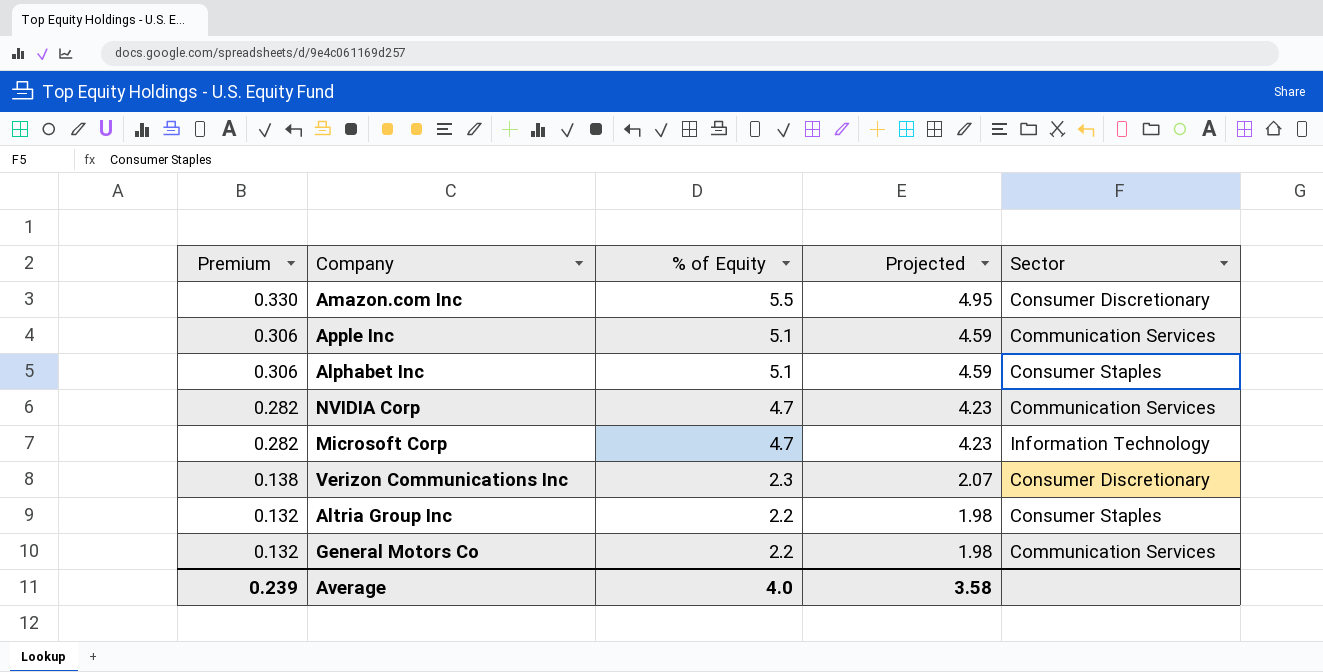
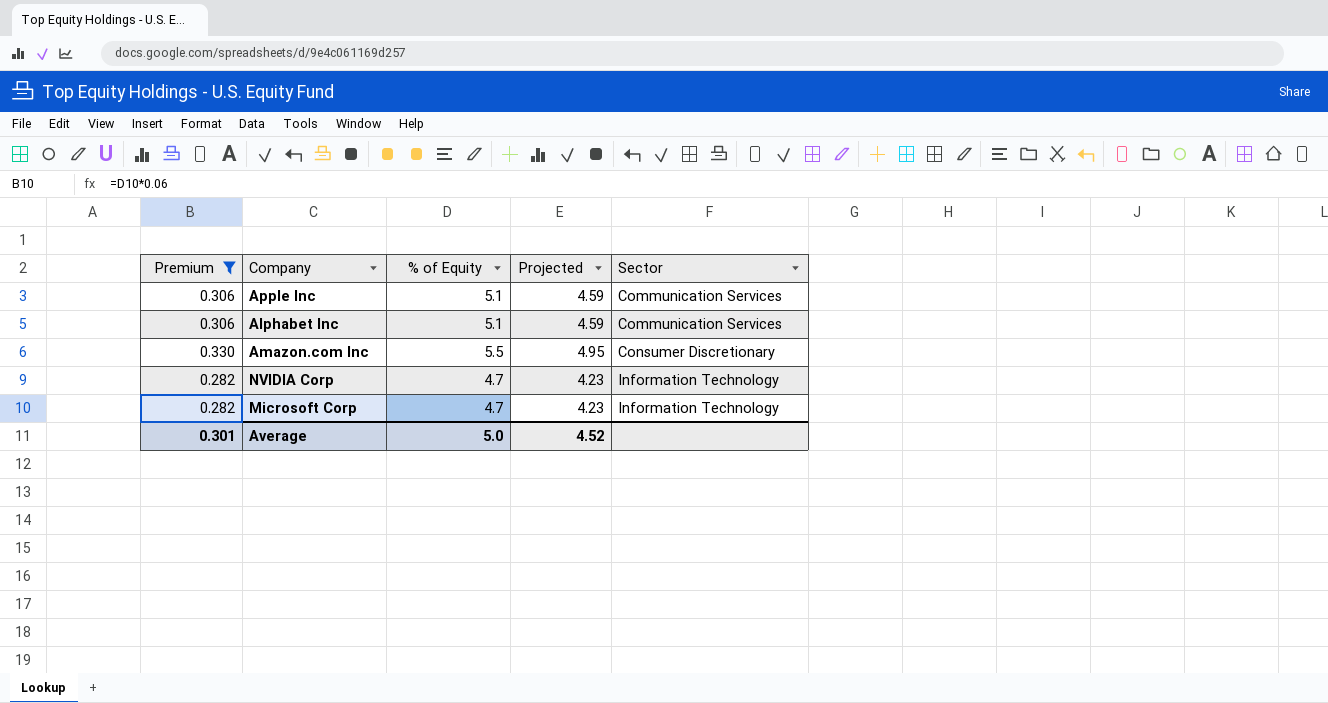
filter: none -> Premium >= 0.282
row order: Premium descending -> Sector ascending
Alphabet Inc | Sector: Consumer Staples -> Communication Services
NVIDIA Corp | Sector: Communication Services -> Information Technology
Average | Premium: 0.239 -> 0.301
Average | % of Equity: 4.0 -> 5.0
Average | Projected: 3.58 -> 4.52

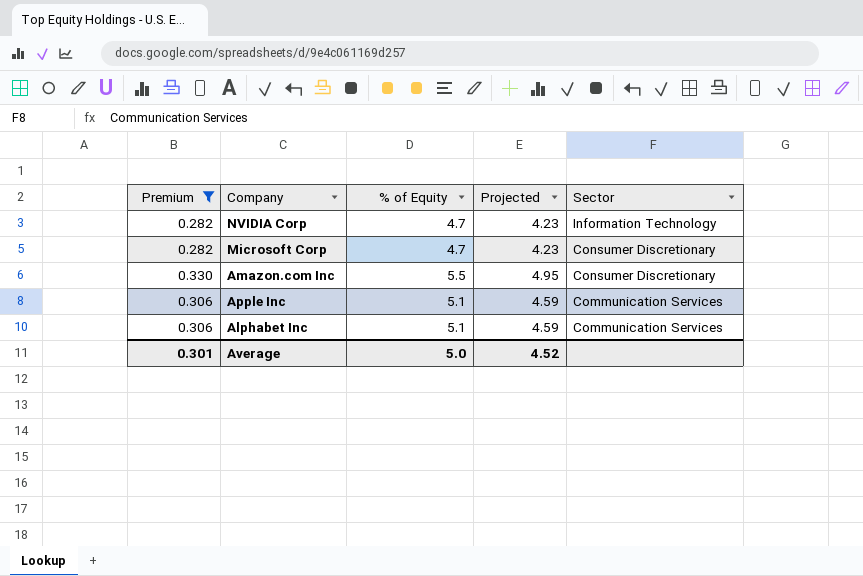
row order: Sector ascending -> Sector descending
Microsoft Corp | Sector: Information Technology -> Consumer Discretionary

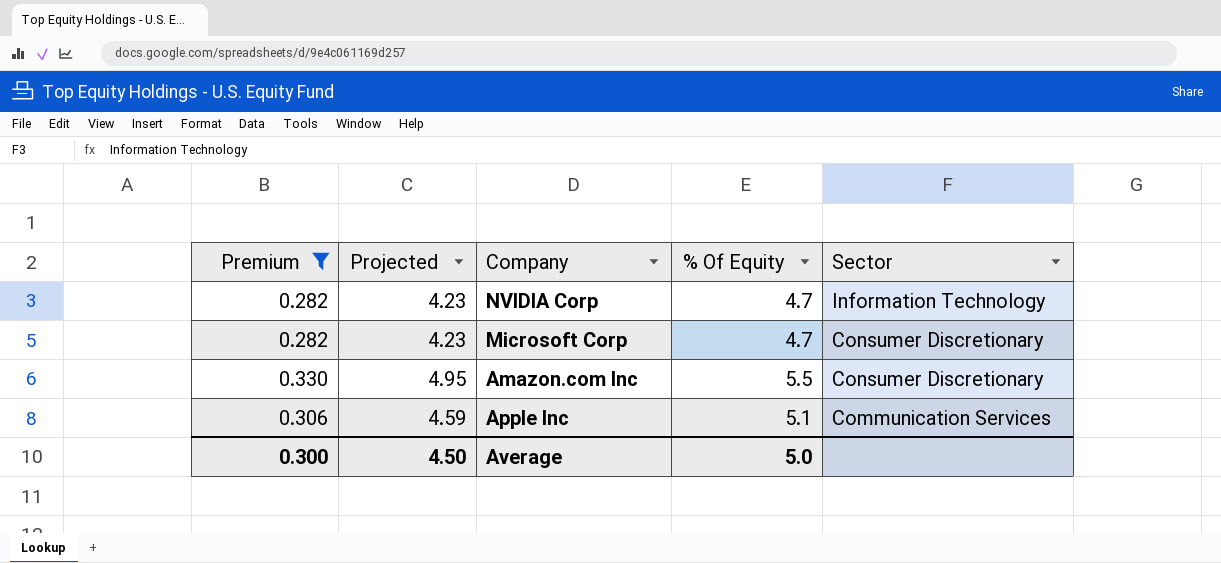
column Projected | position: 4 -> 2
column name: % of Equity -> % Of Equity
row Alphabet Inc: 0.306 | 5.1 | 4.59 | Communication Services -> none
Average | Premium: 0.301 -> 0.300
Average | Projected: 4.52 -> 4.50

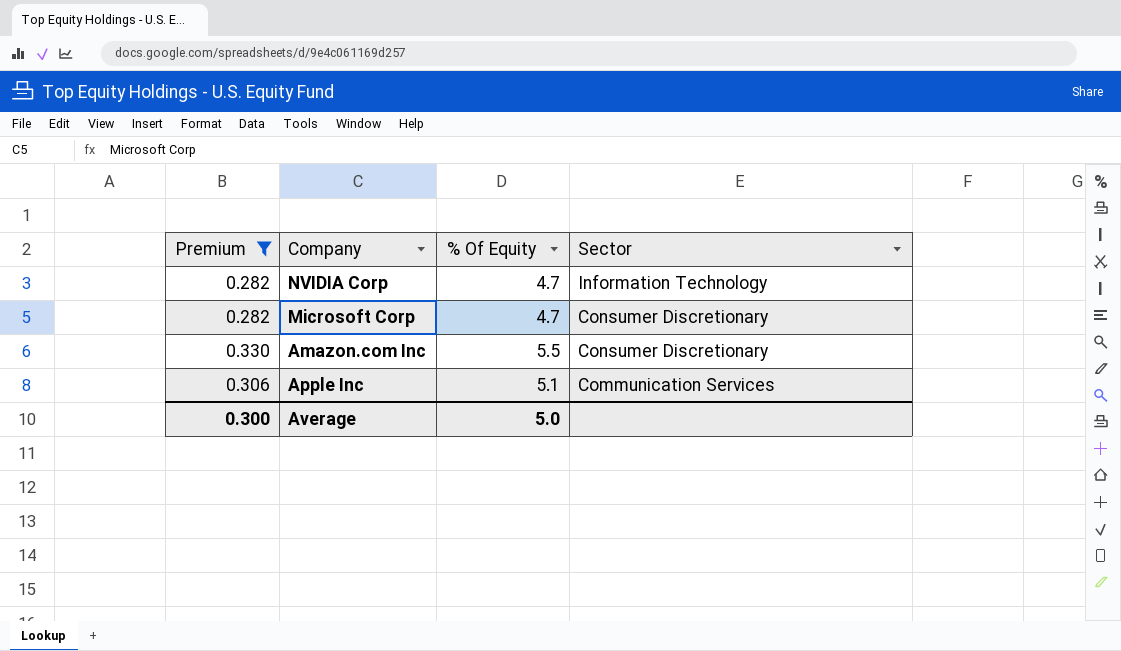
column Projected | formula: [% Of Equity] * 0.9 -> none

